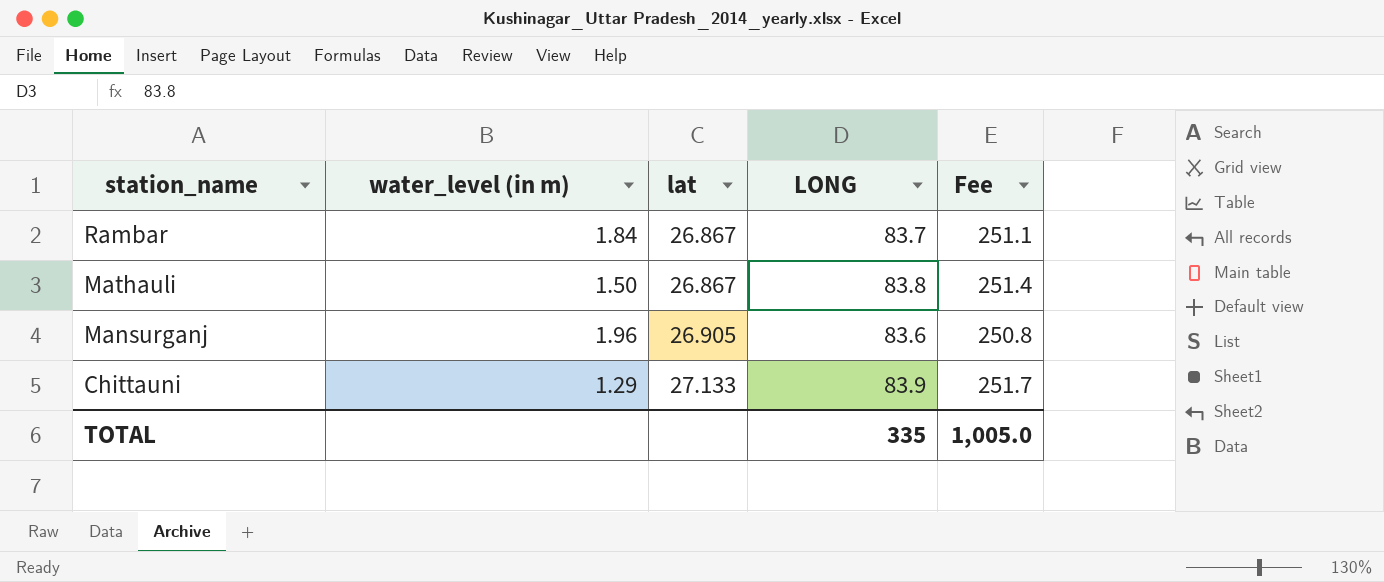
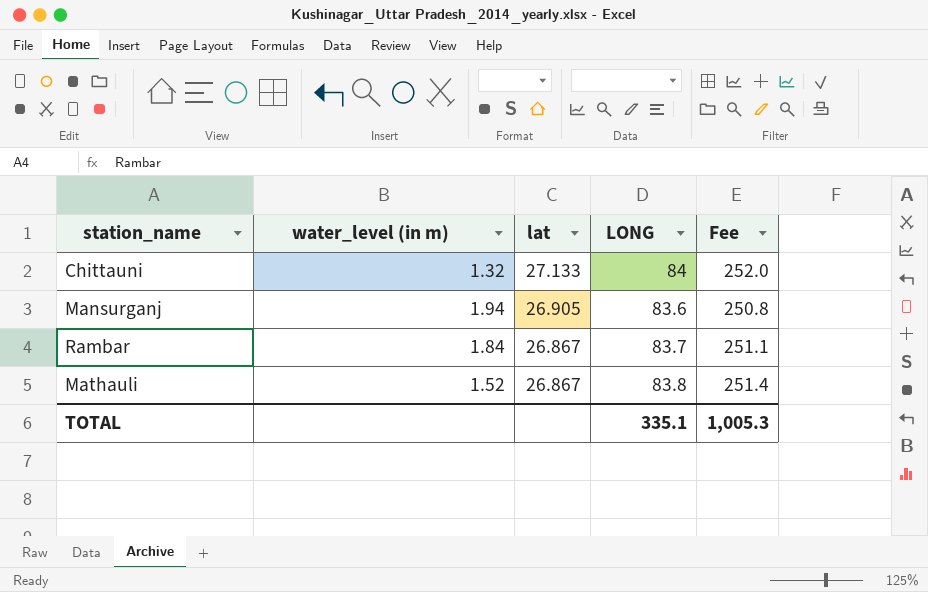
row order: station_name descending -> lat descending
Chittauni | water_level (in m): 1.29 -> 1.32
Chittauni | LONG: 83.9 -> 84
Chittauni | Fee: 251.7 -> 252.0
Mansurganj | water_level (in m): 1.96 -> 1.94
Mathauli | water_level (in m): 1.50 -> 1.52
TOTAL | LONG: 335 -> 335.1
TOTAL | Fee: 1,005.0 -> 1,005.3

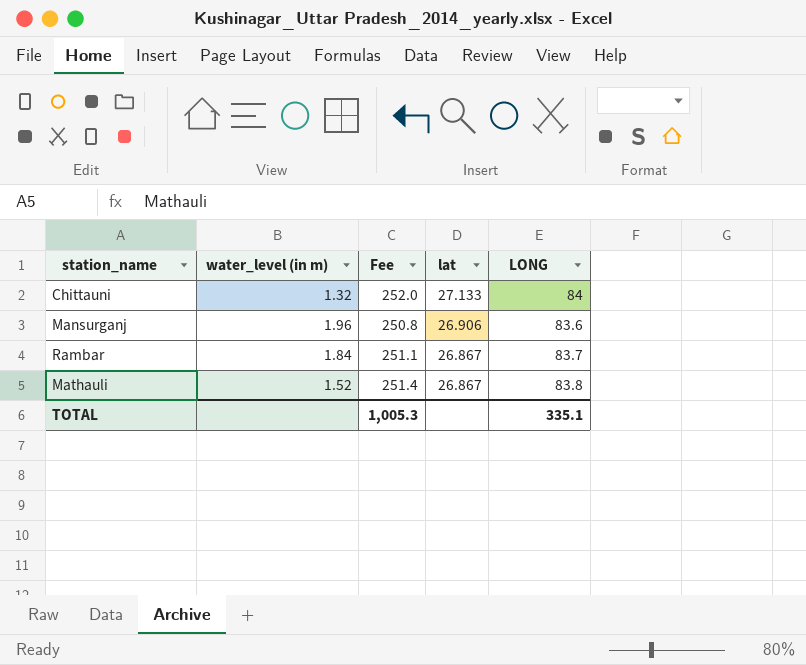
column Fee | position: 5 -> 3
Mansurganj | water_level (in m): 1.94 -> 1.96
Mansurganj | lat: 26.905 -> 26.906

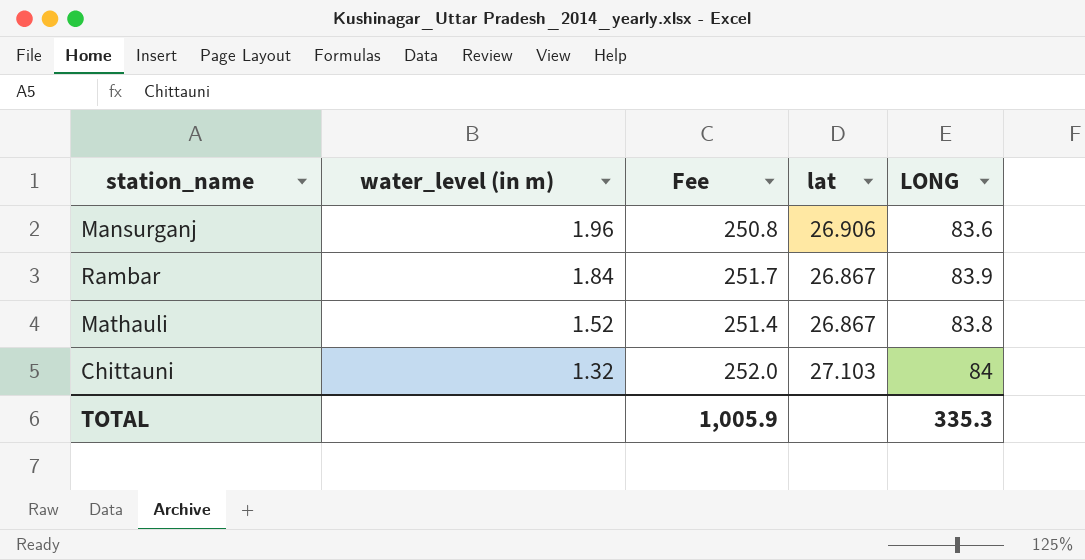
row order: lat descending -> water_level (in m) descending
Rambar | Fee: 251.1 -> 251.7
Rambar | LONG: 83.7 -> 83.9
Chittauni | lat: 27.133 -> 27.103
TOTAL | Fee: 1,005.3 -> 1,005.9
TOTAL | LONG: 335.1 -> 335.3

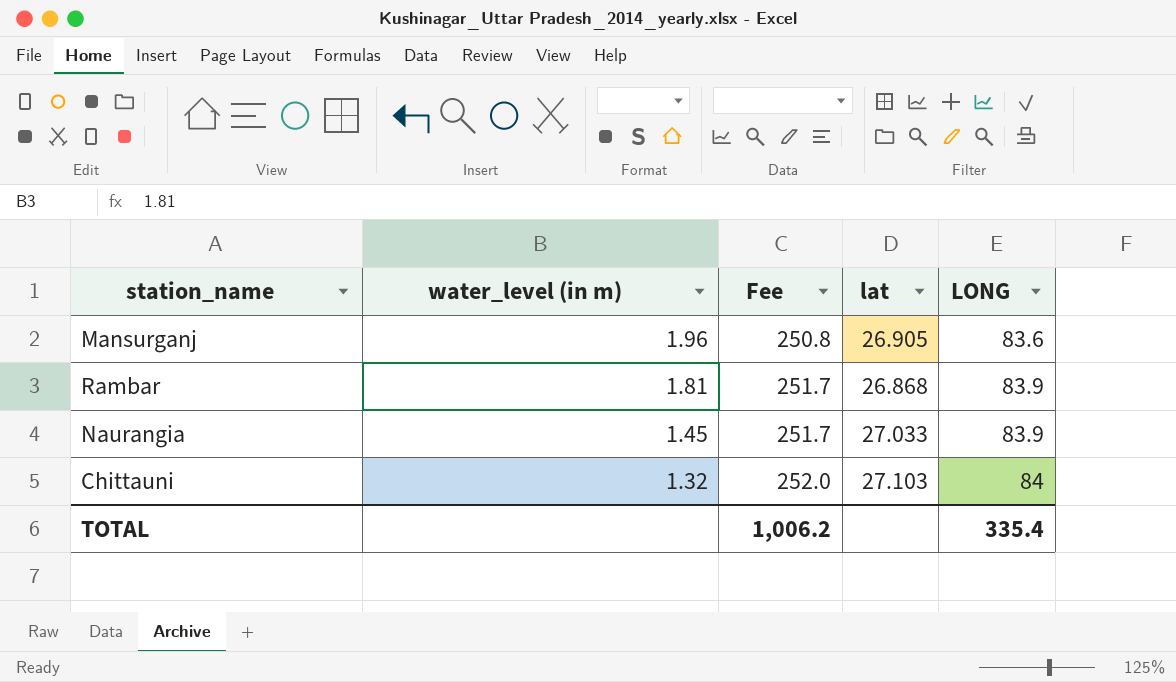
row Mathauli: 1.52 | 251.4 | 26.867 | 83.8 -> none
Mansurganj | lat: 26.906 -> 26.905
Rambar | water_level (in m): 1.84 -> 1.81
Rambar | lat: 26.867 -> 26.868
row Naurangia: none -> 1.45 | 251.7 | 27.033 | 83.9
TOTAL | Fee: 1,005.9 -> 1,006.2
TOTAL | LONG: 335.3 -> 335.4

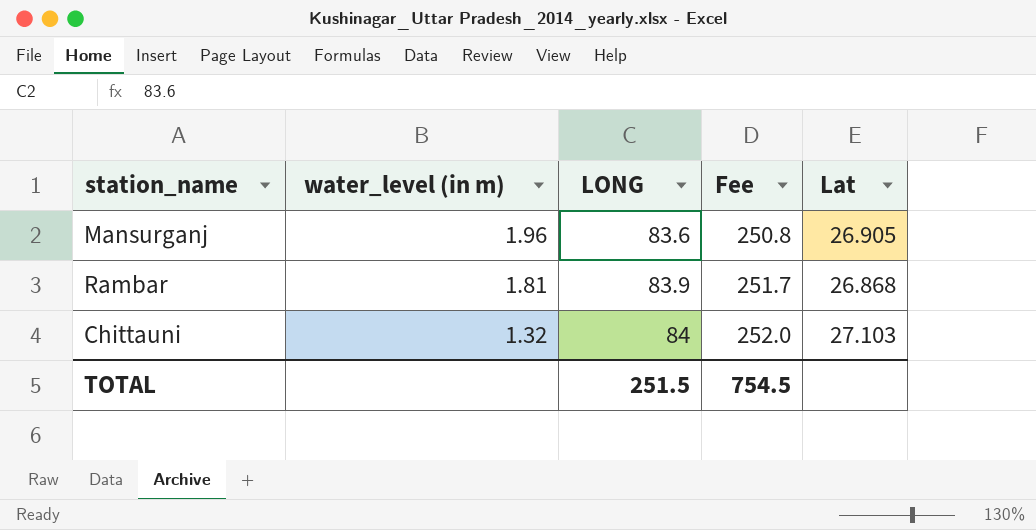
column LONG | position: 5 -> 3
column name: lat -> Lat
row Naurangia: 1.45 | 251.7 | 27.033 | 83.9 -> none
TOTAL | LONG: 335.4 -> 251.5
TOTAL | Fee: 1,006.2 -> 754.5

